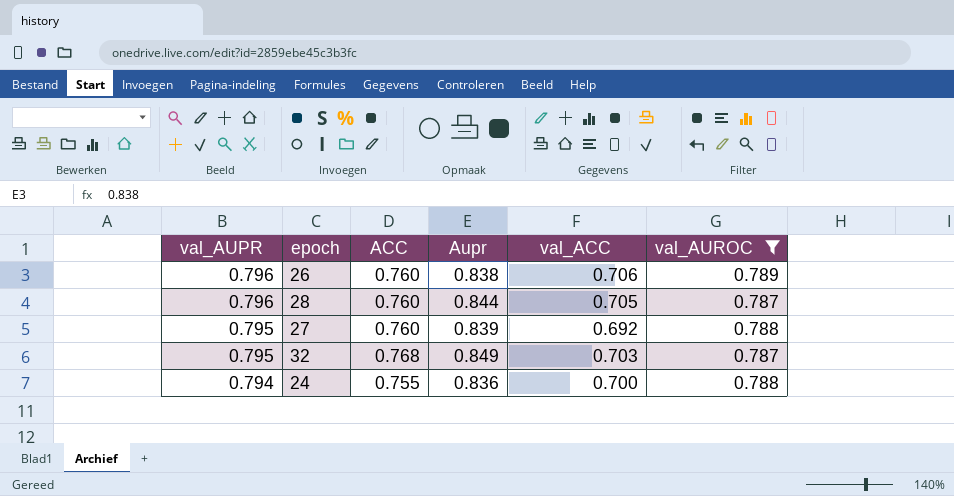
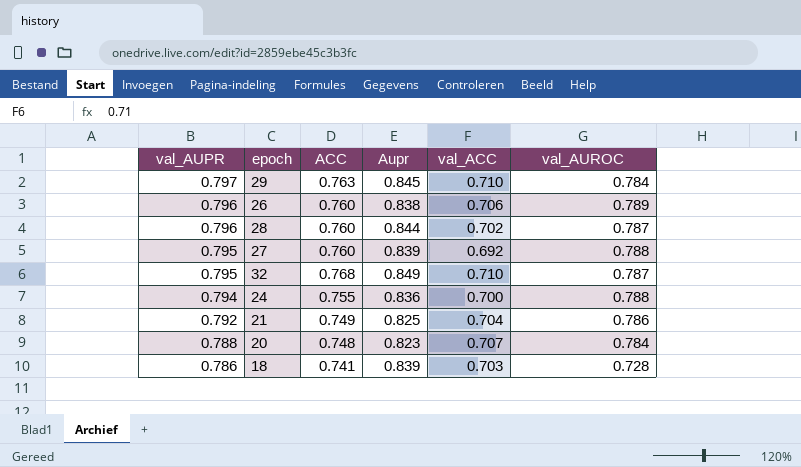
filter: val_AUROC >= 0.787 -> none
28 | val_ACC: 0.705 -> 0.702
32 | val_ACC: 0.703 -> 0.710

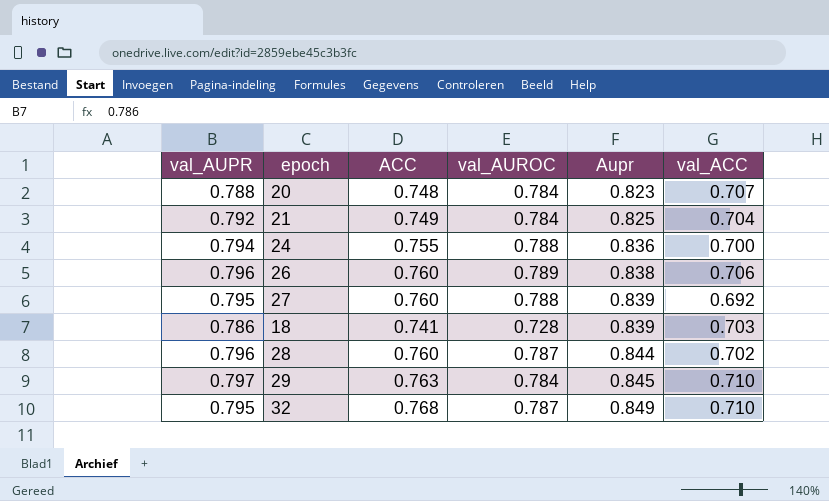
row order: val_AUPR descending -> Aupr ascending
column val_AUROC | position: 6 -> 4
21 | val_AUROC: 0.786 -> 0.784

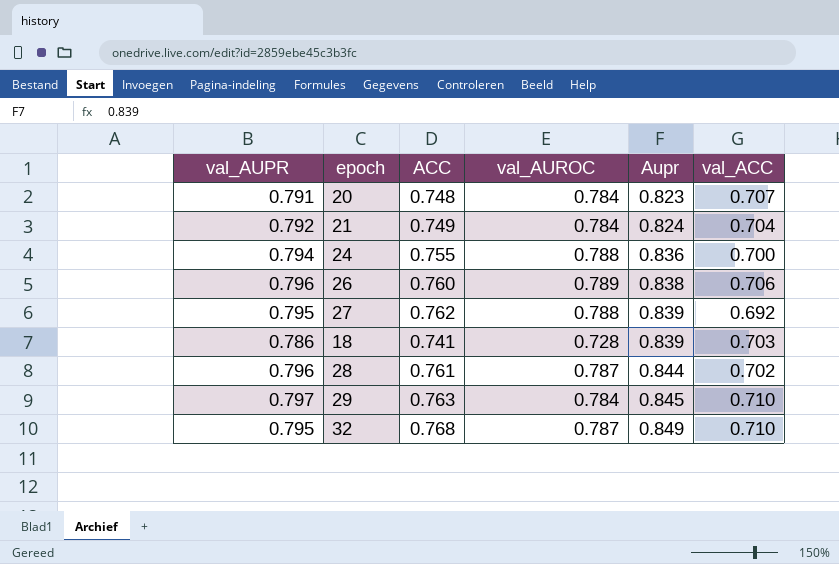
20 | val_AUPR: 0.788 -> 0.791
21 | Aupr: 0.825 -> 0.824
27 | ACC: 0.760 -> 0.762
28 | ACC: 0.760 -> 0.761

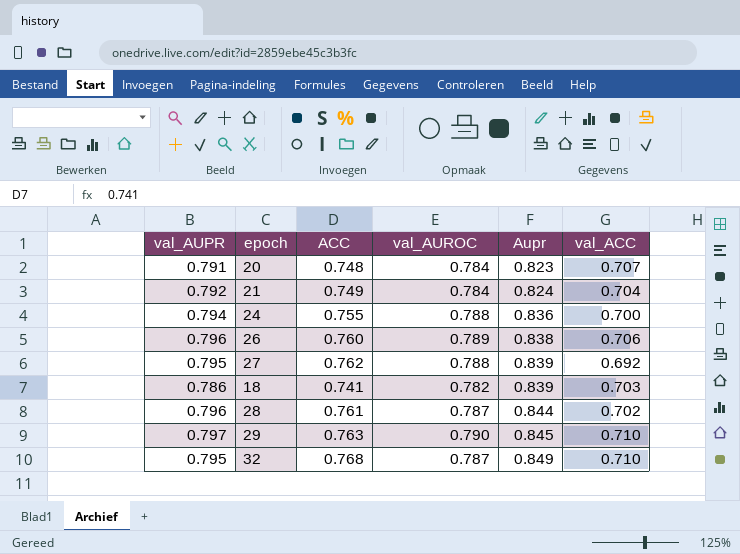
18 | val_AUROC: 0.728 -> 0.782
29 | val_AUROC: 0.784 -> 0.790

